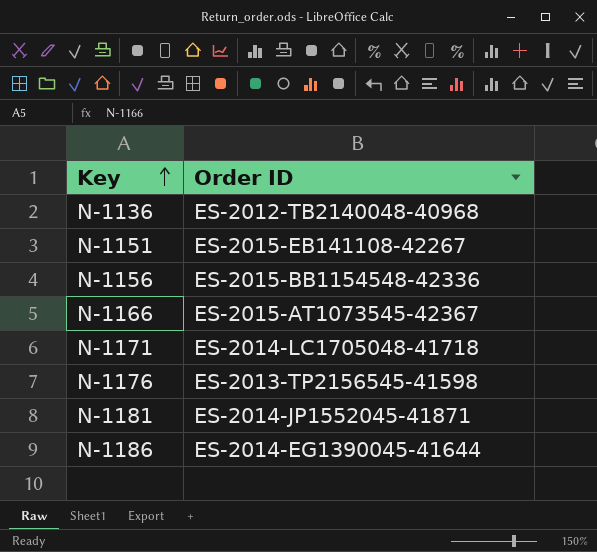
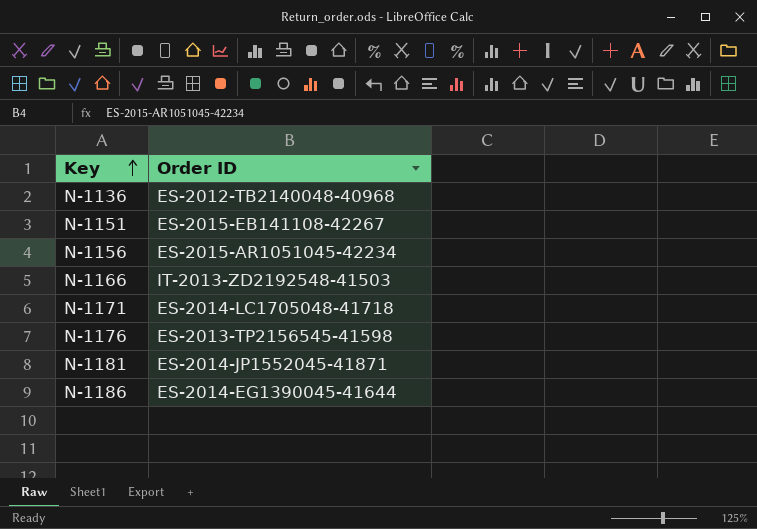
N-1156 | Order ID: ES-2015-BB1154548-42336 -> ES-2015-AR1051045-42234
N-1166 | Order ID: ES-2015-AT1073545-42367 -> IT-2013-ZD2192548-41503

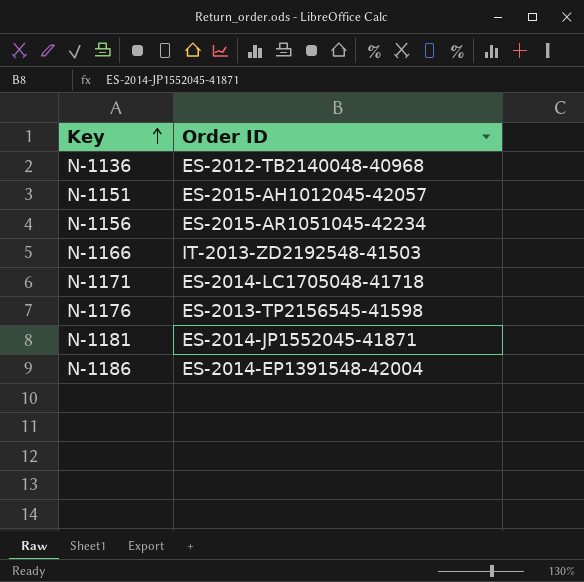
N-1151 | Order ID: ES-2015-EB141108-42267 -> ES-2015-AH1012045-42057
N-1186 | Order ID: ES-2014-EG1390045-41644 -> ES-2014-EP1391548-42004

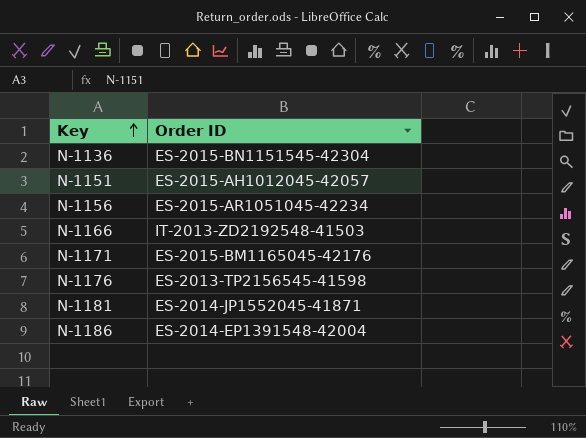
N-1136 | Order ID: ES-2012-TB2140048-40968 -> ES-2015-BN1151545-42304
N-1171 | Order ID: ES-2014-LC1705048-41718 -> ES-2015-BM1165045-42176

